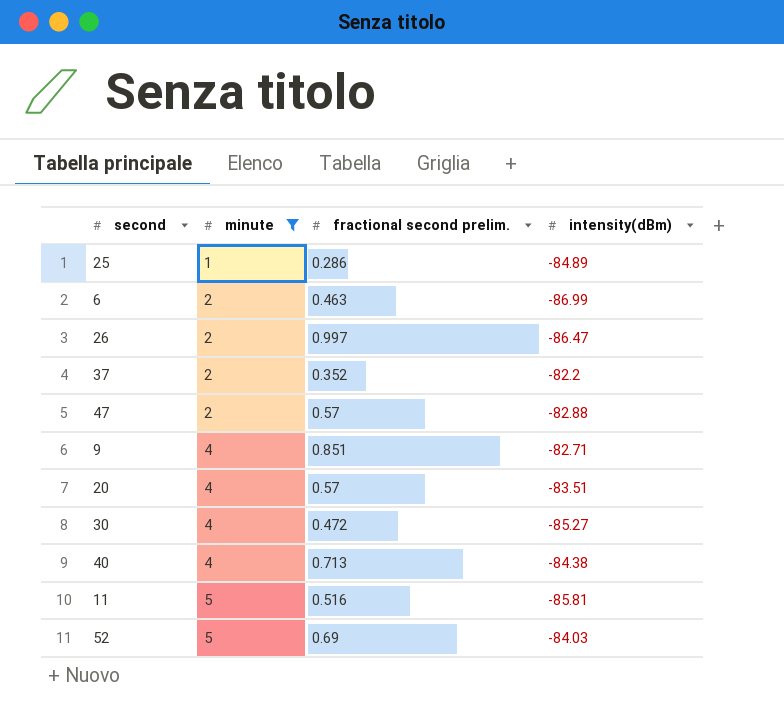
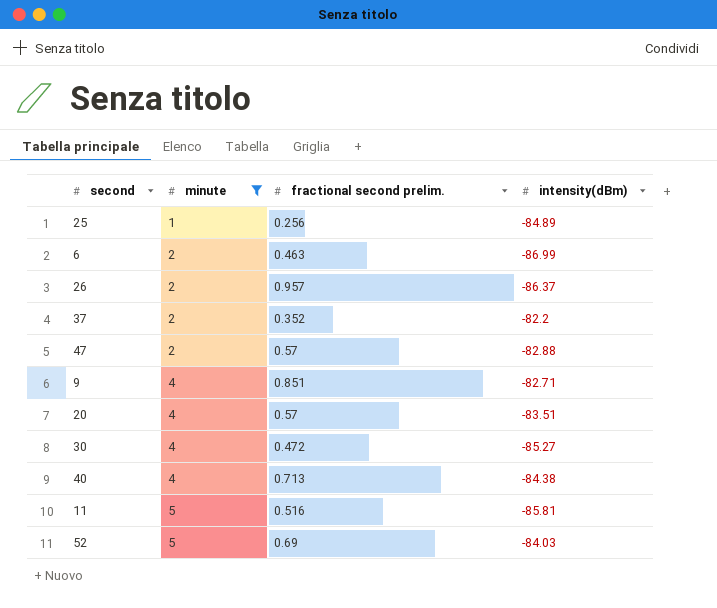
25 | fractional second prelim.: 0.286 -> 0.256
26 | fractional second prelim.: 0.997 -> 0.957
26 | intensity(dBm): -86.47 -> -86.37

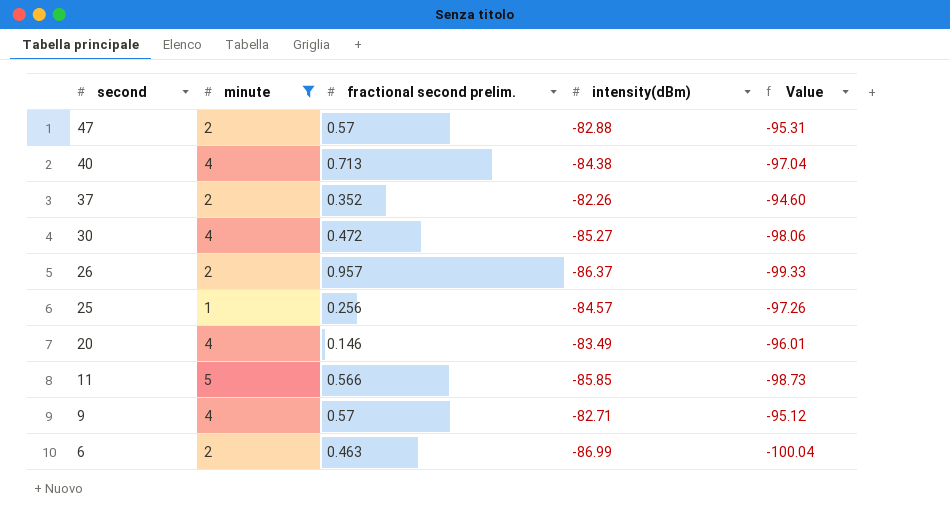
row order: minute ascending -> second descending
column Value | formula: none -> [intensity(dBm)] * 1.15
row 52: 5 | 0.69 | -84.03 -> none
37 | intensity(dBm): -82.2 -> -82.26
25 | intensity(dBm): -84.89 -> -84.57
20 | fractional second prelim.: 0.57 -> 0.146
20 | intensity(dBm): -83.51 -> -83.49
11 | fractional second prelim.: 0.516 -> 0.566
11 | intensity(dBm): -85.81 -> -85.85
9 | fractional second prelim.: 0.851 -> 0.57

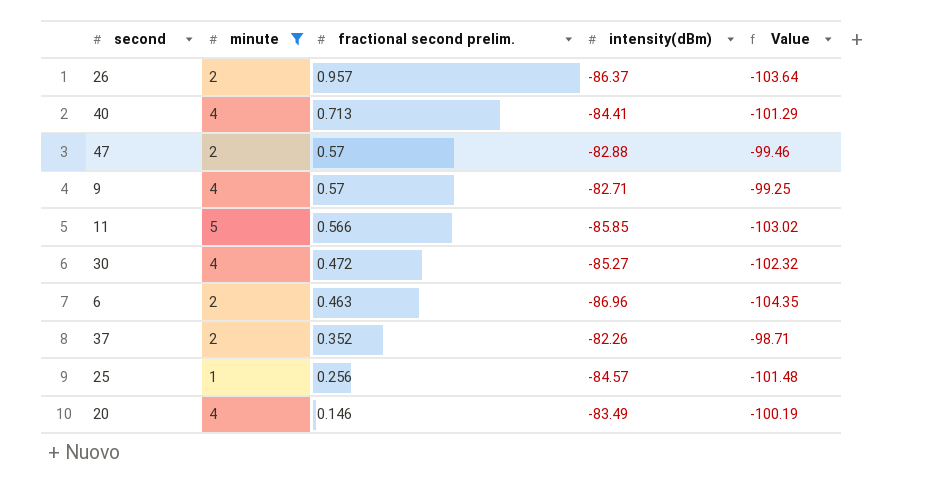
row order: second descending -> fractional second prelim. descending
column Value | formula: [intensity(dBm)] * 1.15 -> [intensity(dBm)] * 1.2
40 | intensity(dBm): -84.38 -> -84.41
6 | intensity(dBm): -86.99 -> -86.96

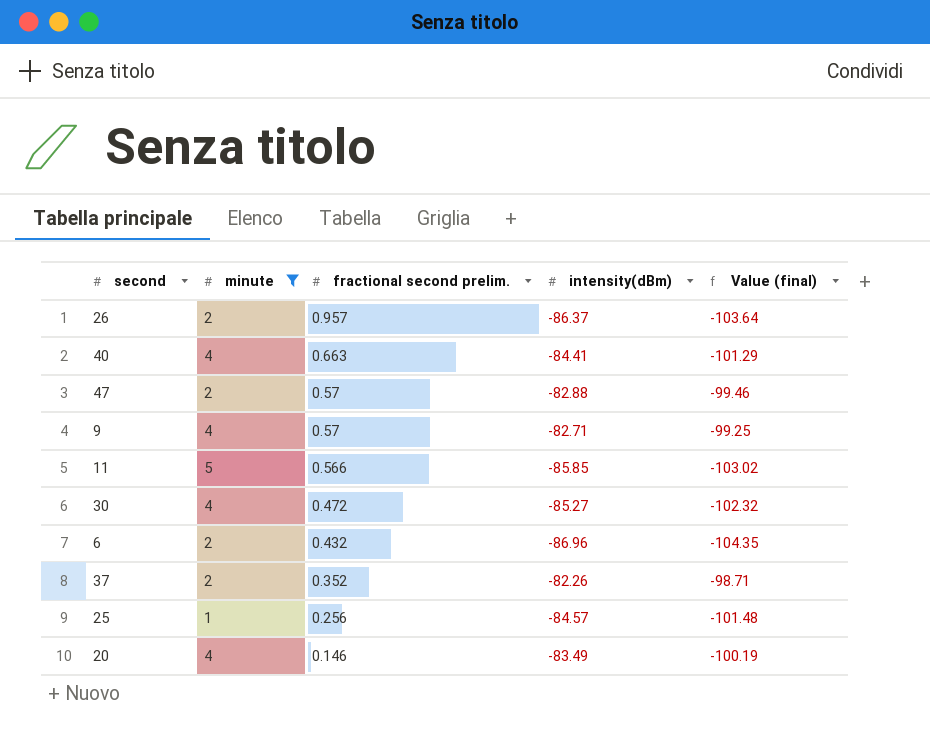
column name: Value -> Value (final)
40 | fractional second prelim.: 0.713 -> 0.663
6 | fractional second prelim.: 0.463 -> 0.432

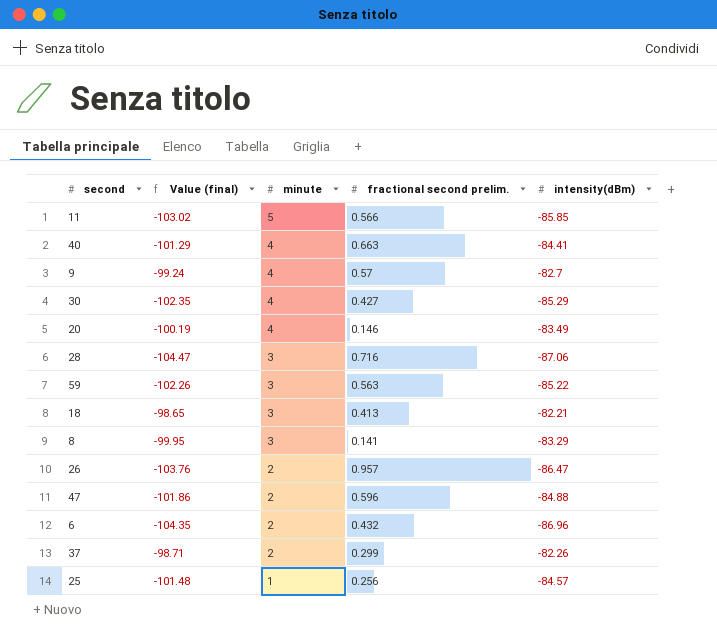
filter: minute != 3 -> none
row order: fractional second prelim. descending -> minute descending
column Value (final) | position: 5 -> 2
9 | Value (final): -99.25 -> -99.24
9 | intensity(dBm): -82.71 -> -82.7
30 | Value (final): -102.32 -> -102.35
30 | fractional second prelim.: 0.472 -> 0.427
30 | intensity(dBm): -85.27 -> -85.29
26 | Value (final): -103.64 -> -103.76
26 | intensity(dBm): -86.37 -> -86.47
47 | Value (final): -99.46 -> -101.86
47 | fractional second prelim.: 0.57 -> 0.596
47 | intensity(dBm): -82.88 -> -84.88
37 | fractional second prelim.: 0.352 -> 0.299

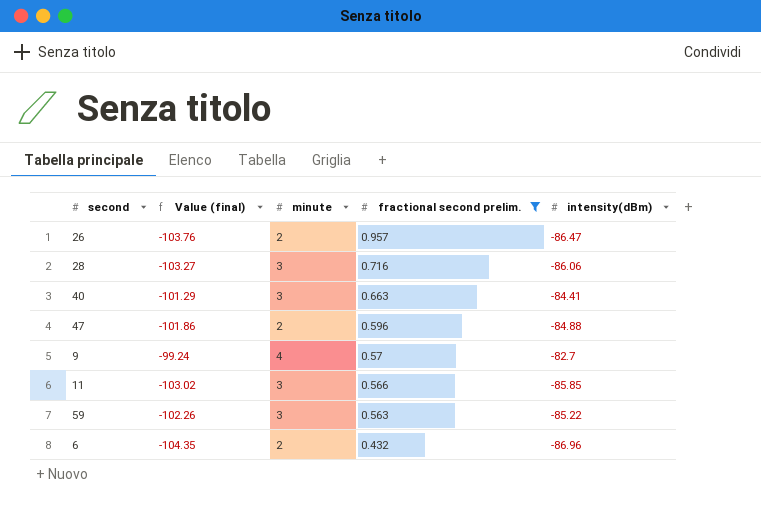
filter: none -> fractional second prelim. >= 0.432
row order: minute descending -> fractional second prelim. descending
28 | Value (final): -104.47 -> -103.27
28 | intensity(dBm): -87.06 -> -86.06
40 | minute: 4 -> 3
11 | minute: 5 -> 3

